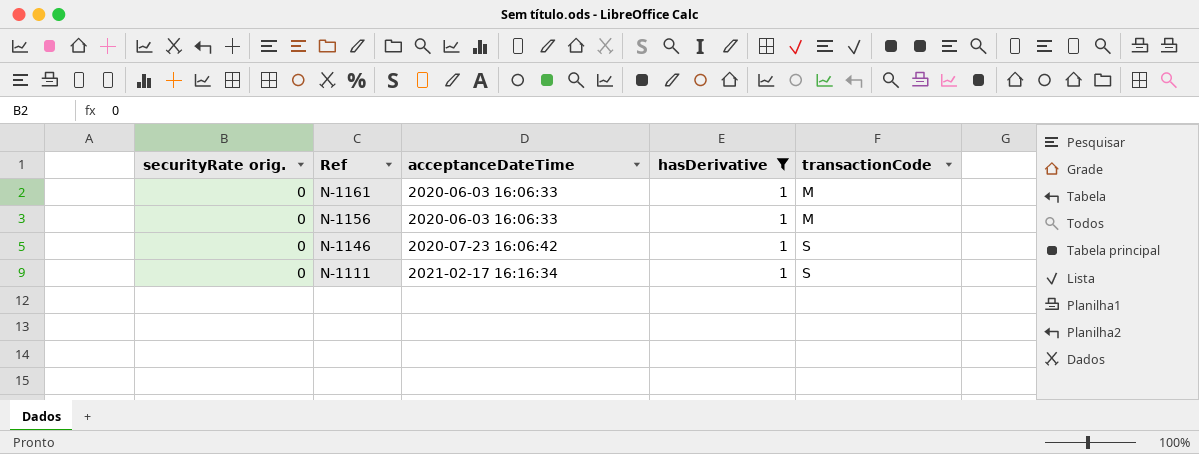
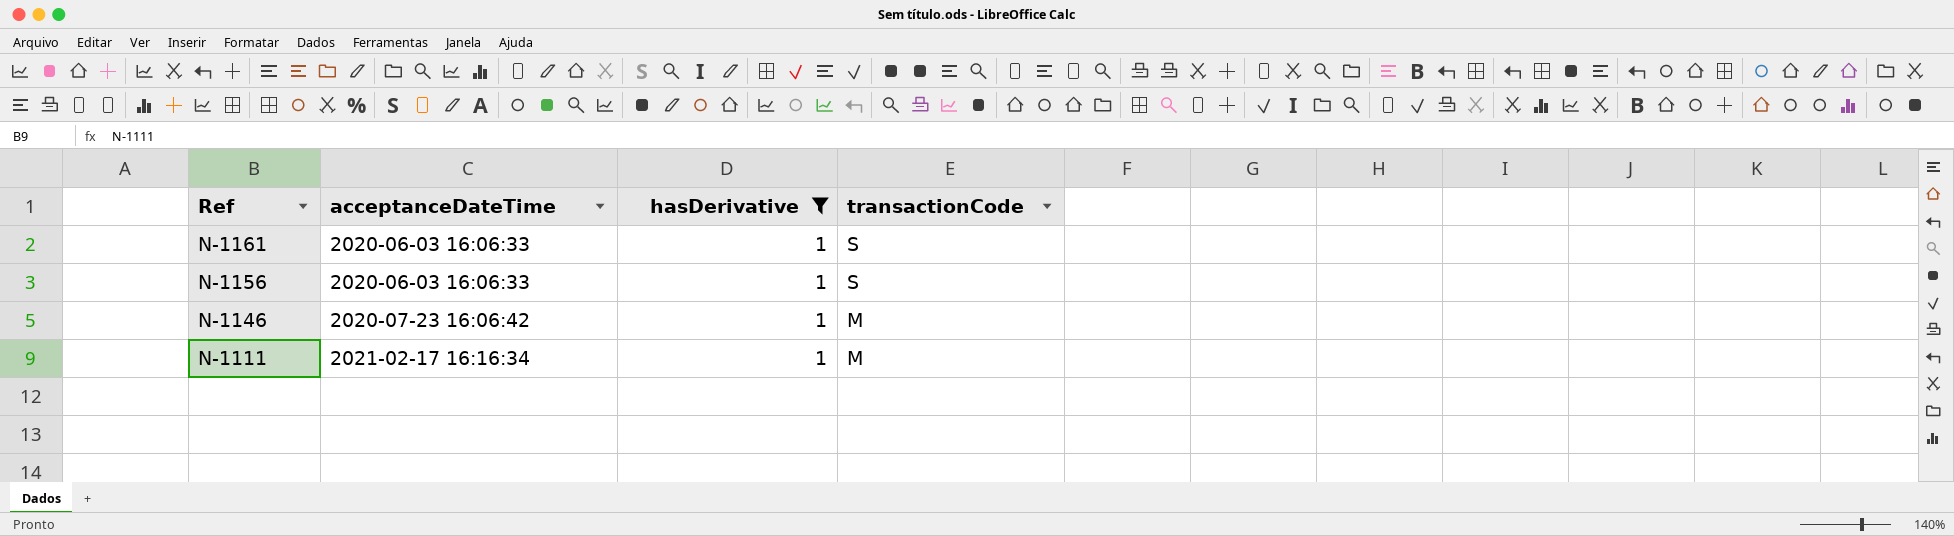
column securityRate orig. | position: 1 -> none
N-1161 | transactionCode: M -> S
N-1156 | transactionCode: M -> S
N-1146 | transactionCode: S -> M
N-1111 | transactionCode: S -> M

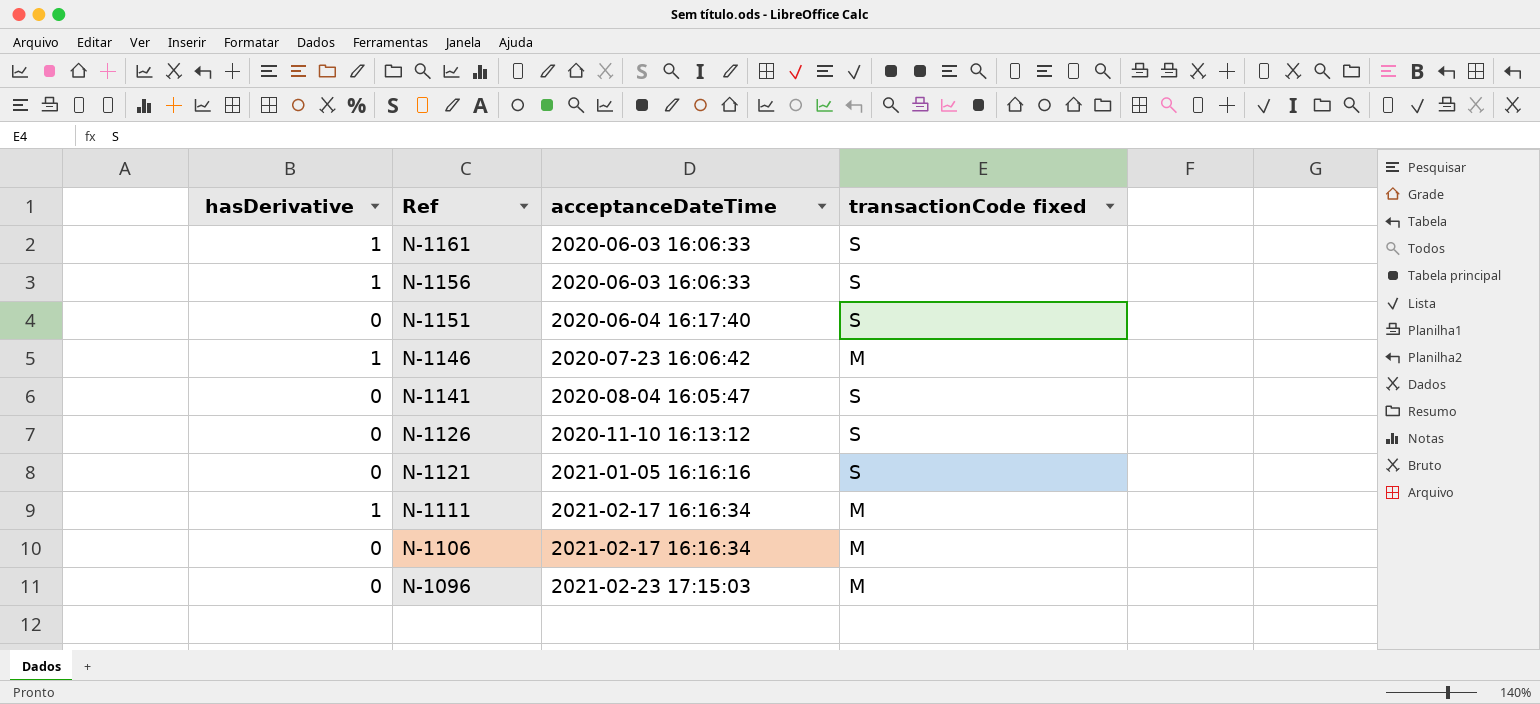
filter: hasDerivative = 1 -> none
column hasDerivative | position: 3 -> 1
column name: transactionCode -> transactionCode fixed

